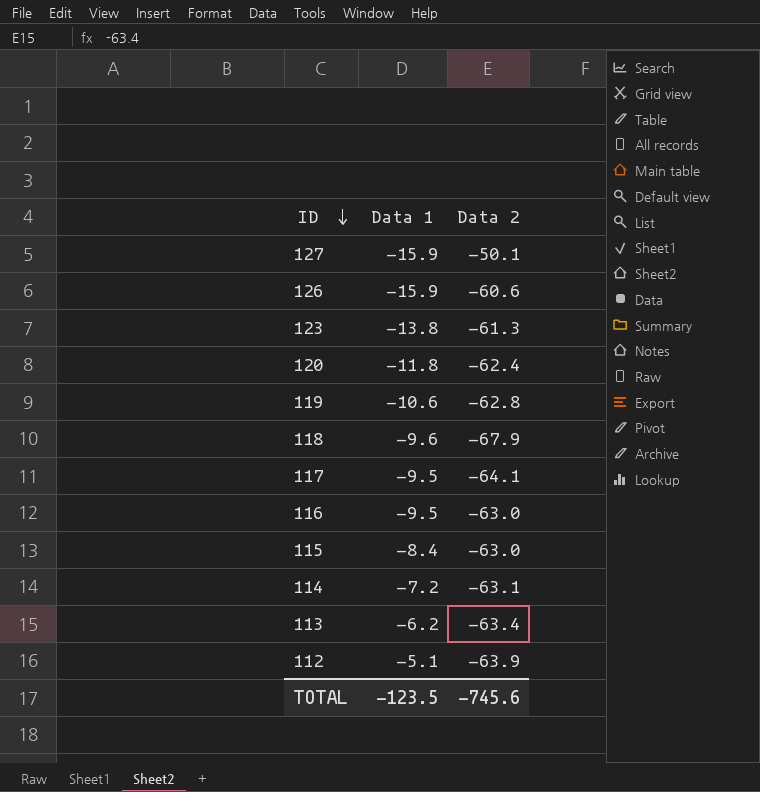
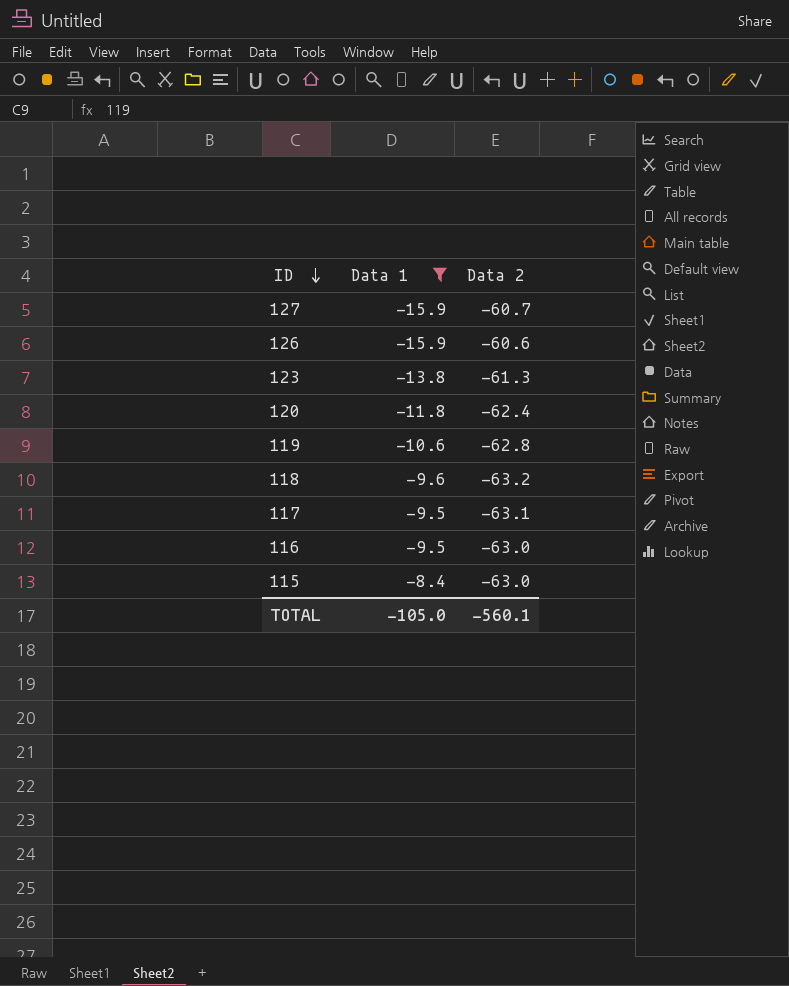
filter: none -> Data 1 <= -8.4
127 | Data 2: -50.1 -> -60.7
118 | Data 2: -67.9 -> -63.2
117 | Data 2: -64.1 -> -63.1
TOTAL | Data 1: -123.5 -> -105.0
TOTAL | Data 2: -745.6 -> -560.1

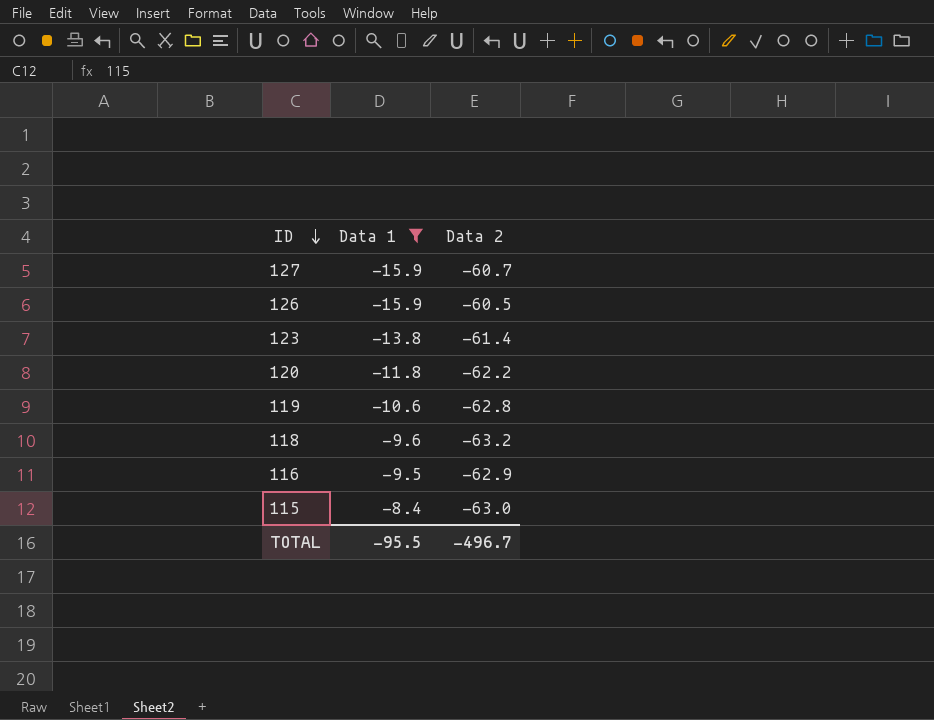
row 117: -9.5 | -63.1 -> none
126 | Data 2: -60.6 -> -60.5
123 | Data 2: -61.3 -> -61.4
120 | Data 2: -62.4 -> -62.2
116 | Data 2: -63.0 -> -62.9
TOTAL | Data 1: -105.0 -> -95.5
TOTAL | Data 2: -560.1 -> -496.7

